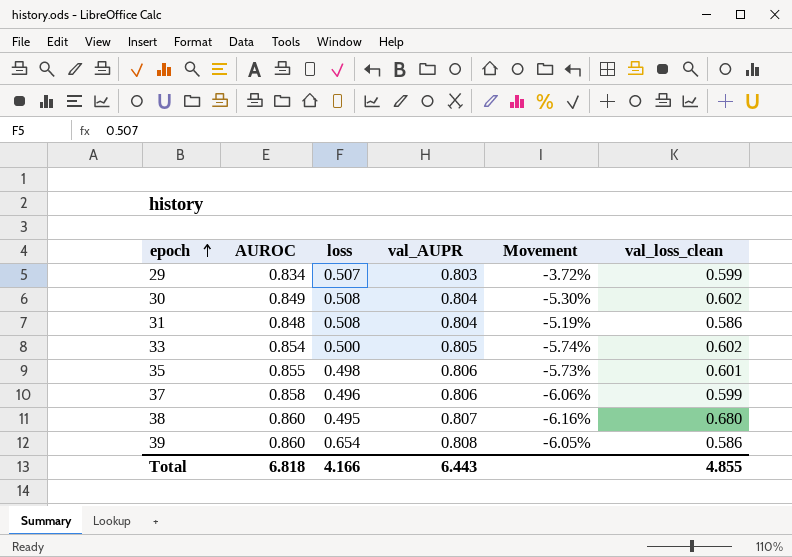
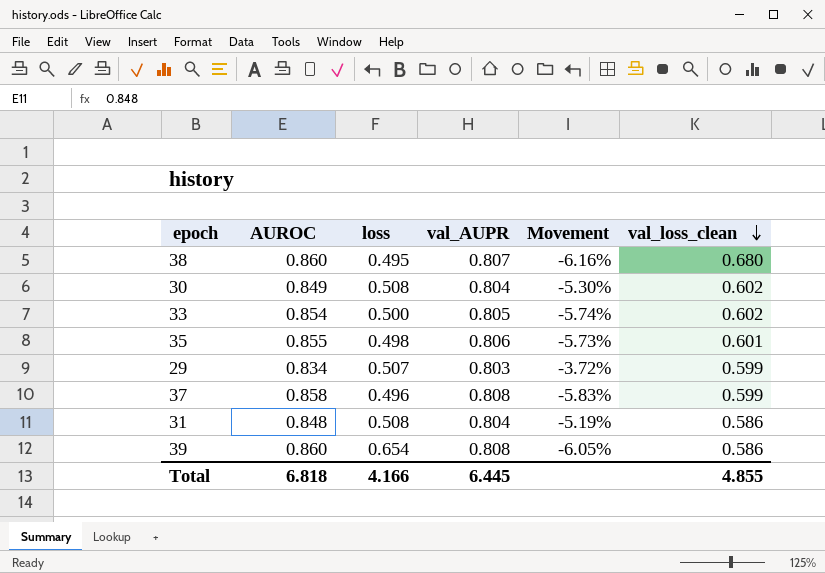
row order: epoch ascending -> val_loss_clean descending
37 | val_AUPR: 0.806 -> 0.808
37 | Movement: -6.06% -> -5.83%
Total | val_AUPR: 6.443 -> 6.445

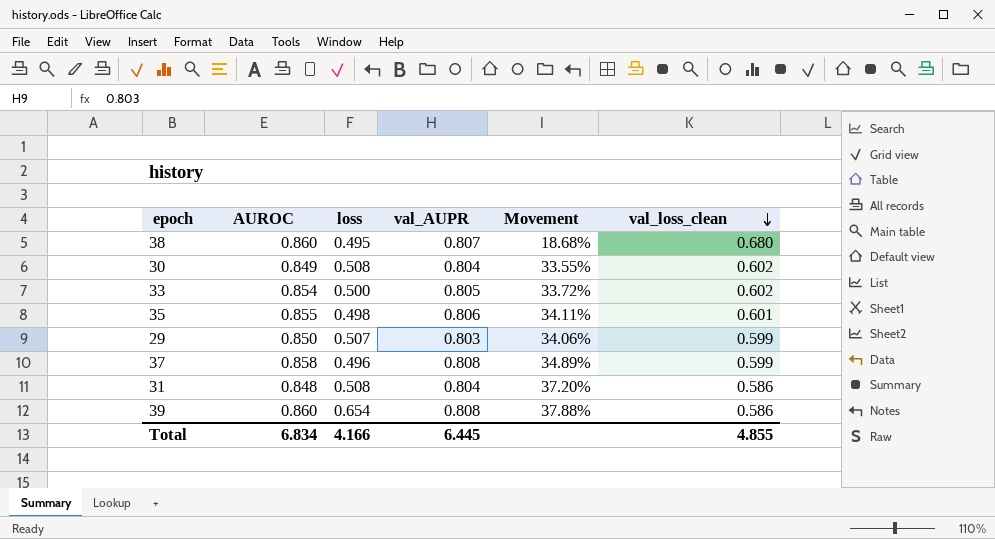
column Movement | formula: ([val_AUPR] - [AUROC]) / [AUROC] -> ([val_AUPR] - [val_loss_clean]) / [val_loss_clean]
29 | AUROC: 0.834 -> 0.850
Total | AUROC: 6.818 -> 6.834

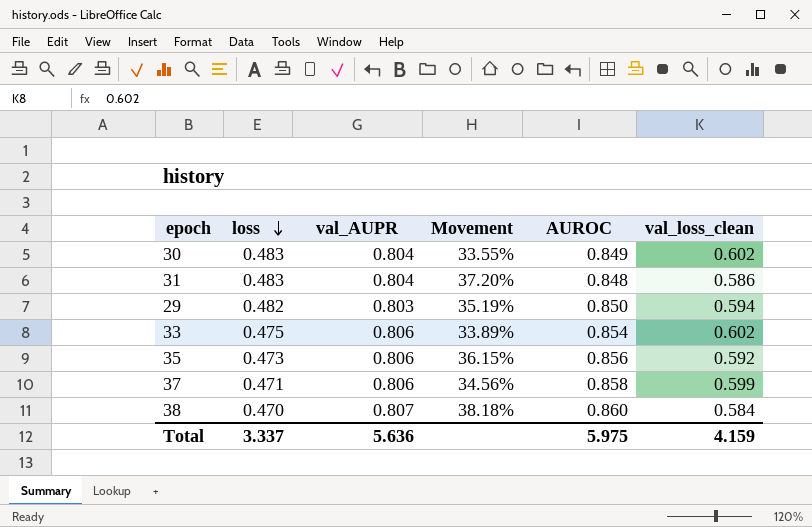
row order: val_loss_clean descending -> loss descending
column AUROC | position: 2 -> 5
row 39: 0.860 | 0.654 | 0.808 | 37.88% | 0.586 -> none
30 | loss: 0.508 -> 0.483
31 | loss: 0.508 -> 0.483
29 | loss: 0.507 -> 0.482
29 | Movement: 34.06% -> 35.19%
29 | val_loss_clean: 0.599 -> 0.594
33 | loss: 0.500 -> 0.475
33 | val_AUPR: 0.805 -> 0.806
33 | Movement: 33.72% -> 33.89%
35 | loss: 0.498 -> 0.473
35 | Movement: 34.11% -> 36.15%
35 | AUROC: 0.855 -> 0.856
35 | val_loss_clean: 0.601 -> 0.592
37 | loss: 0.496 -> 0.471
37 | val_AUPR: 0.808 -> 0.806
37 | Movement: 34.89% -> 34.56%
38 | loss: 0.495 -> 0.470
38 | Movement: 18.68% -> 38.18%
38 | val_loss_clean: 0.680 -> 0.584
Total | loss: 4.166 -> 3.337
Total | val_AUPR: 6.445 -> 5.636
Total | AUROC: 6.834 -> 5.975
Total | val_loss_clean: 4.855 -> 4.159

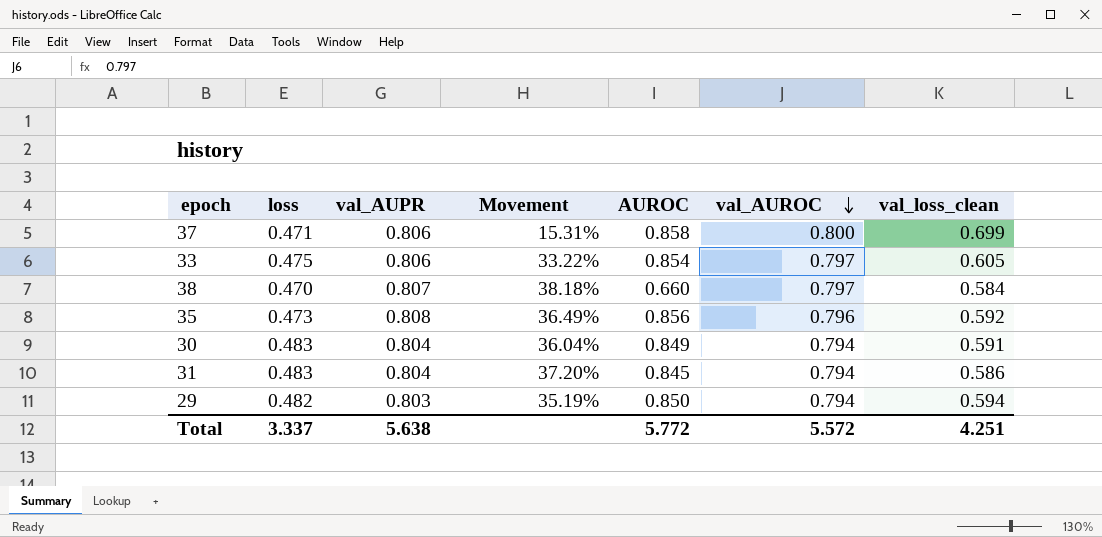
row order: loss descending -> val_AUROC descending
column val_AUROC | position: none -> 6
37 | Movement: 34.56% -> 15.31%
37 | val_loss_clean: 0.599 -> 0.699
33 | Movement: 33.89% -> 33.22%
33 | val_loss_clean: 0.602 -> 0.605
38 | AUROC: 0.860 -> 0.660
35 | val_AUPR: 0.806 -> 0.808
35 | Movement: 36.15% -> 36.49%
30 | Movement: 33.55% -> 36.04%
30 | val_loss_clean: 0.602 -> 0.591
31 | AUROC: 0.848 -> 0.845
Total | val_AUPR: 5.636 -> 5.638
Total | AUROC: 5.975 -> 5.772
Total | val_loss_clean: 4.159 -> 4.251

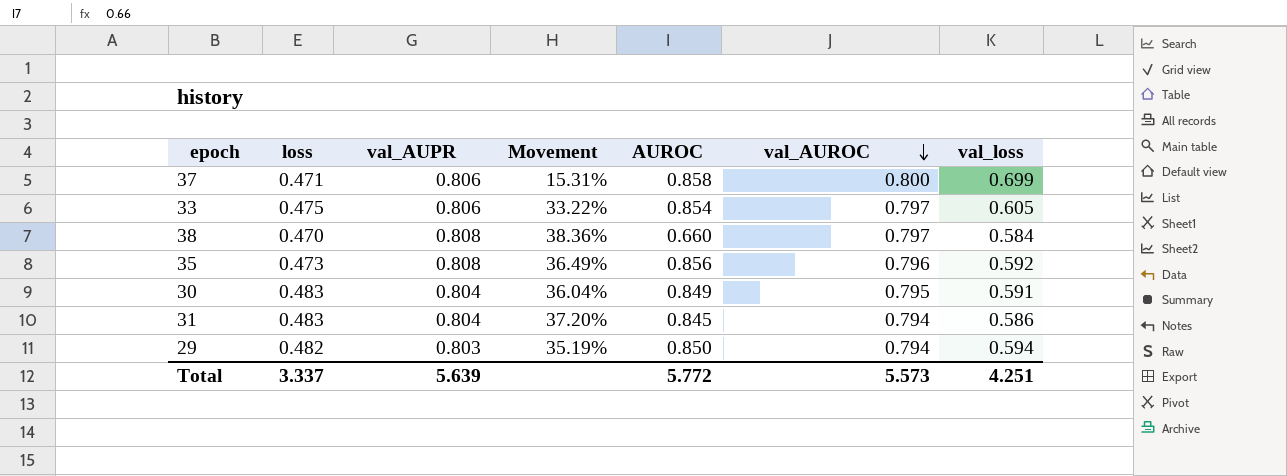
column name: val_loss_clean -> val_loss
38 | val_AUPR: 0.807 -> 0.808
38 | Movement: 38.18% -> 38.36%
30 | val_AUROC: 0.794 -> 0.795
Total | val_AUPR: 5.638 -> 5.639
Total | val_AUROC: 5.572 -> 5.573

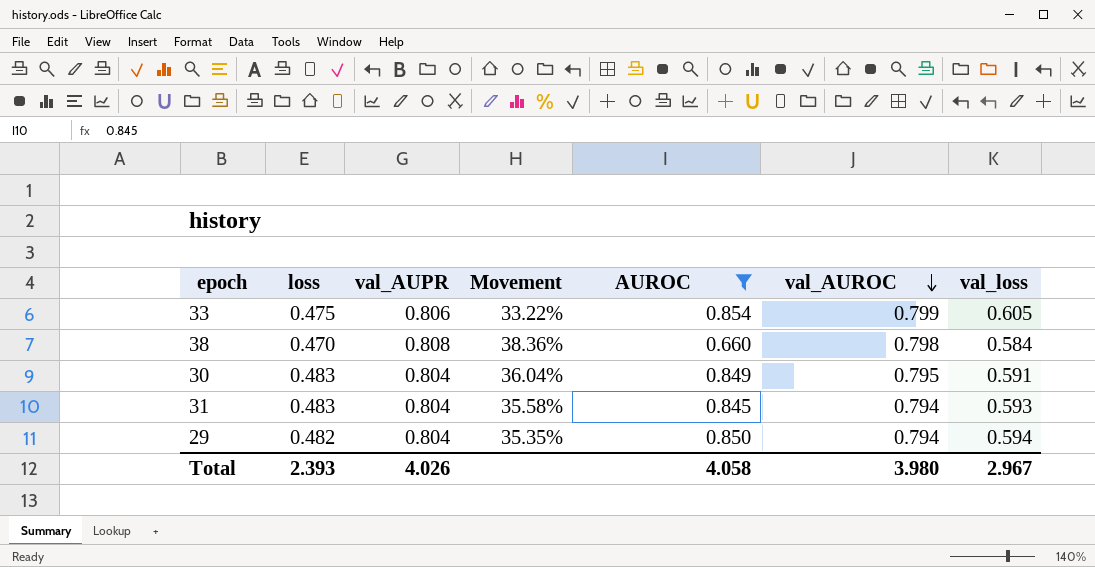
filter: none -> AUROC <= 0.854
33 | val_AUROC: 0.797 -> 0.799
38 | val_AUROC: 0.797 -> 0.798
31 | Movement: 37.20% -> 35.58%
31 | val_loss: 0.586 -> 0.593
29 | val_AUPR: 0.803 -> 0.804
29 | Movement: 35.19% -> 35.35%
Total | loss: 3.337 -> 2.393
Total | val_AUPR: 5.639 -> 4.026
Total | AUROC: 5.772 -> 4.058
Total | val_AUROC: 5.573 -> 3.980
Total | val_loss: 4.251 -> 2.967

